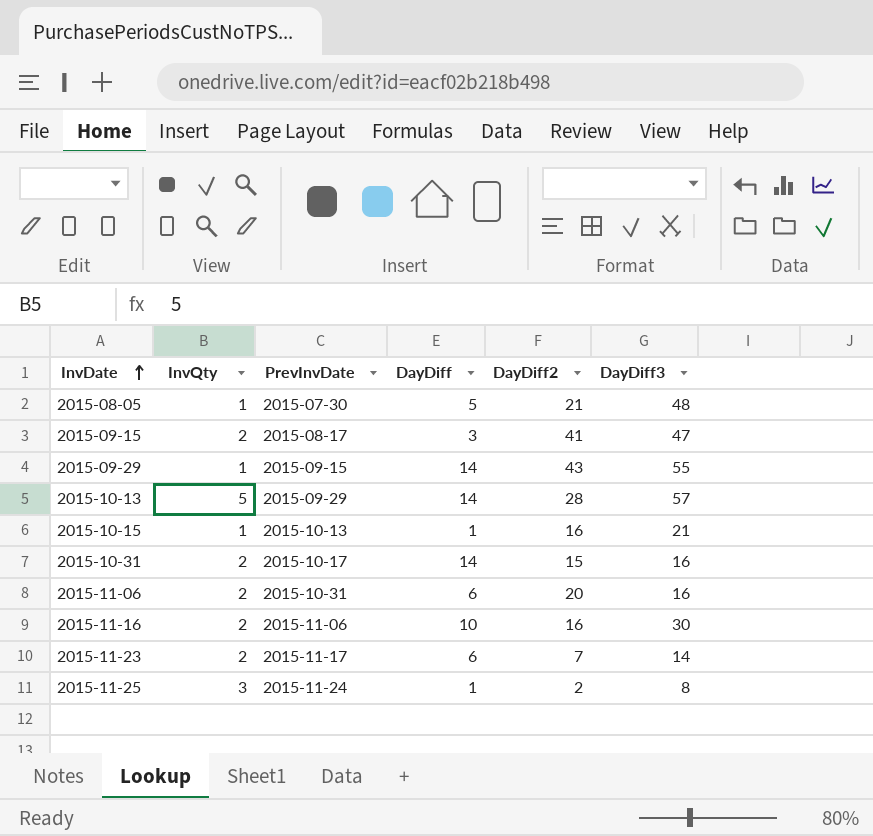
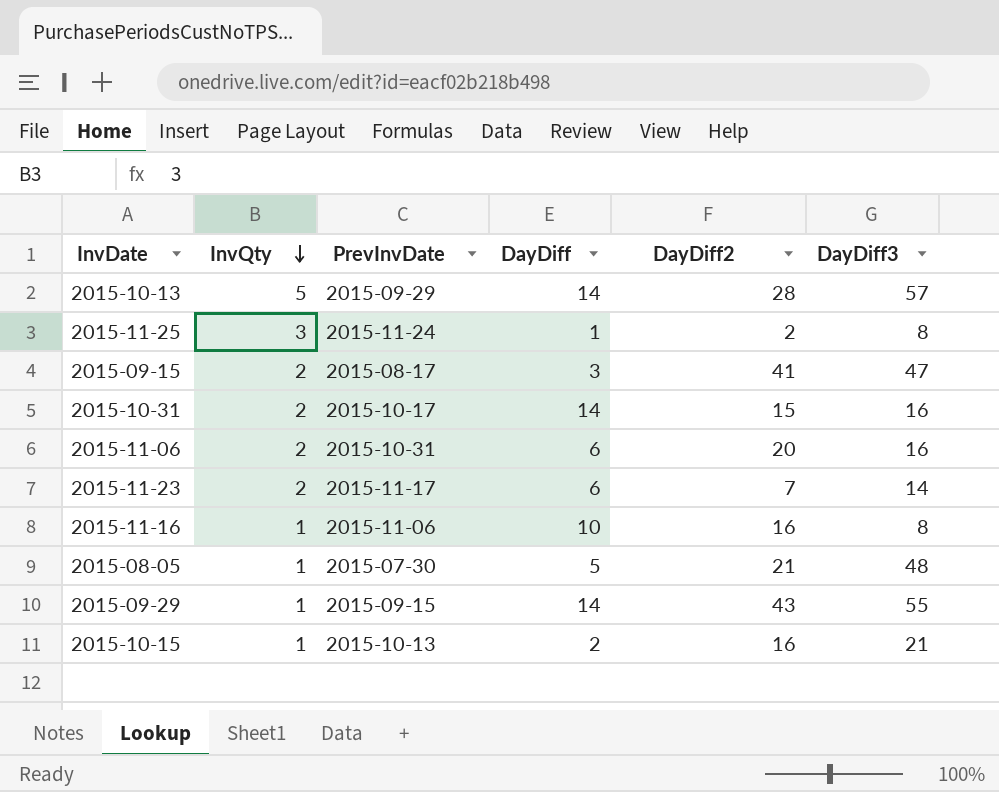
row order: InvDate ascending -> InvQty descending
2015-11-16 | InvQty: 2 -> 1
2015-11-16 | DayDiff3: 30 -> 8
2015-10-15 | DayDiff: 1 -> 2

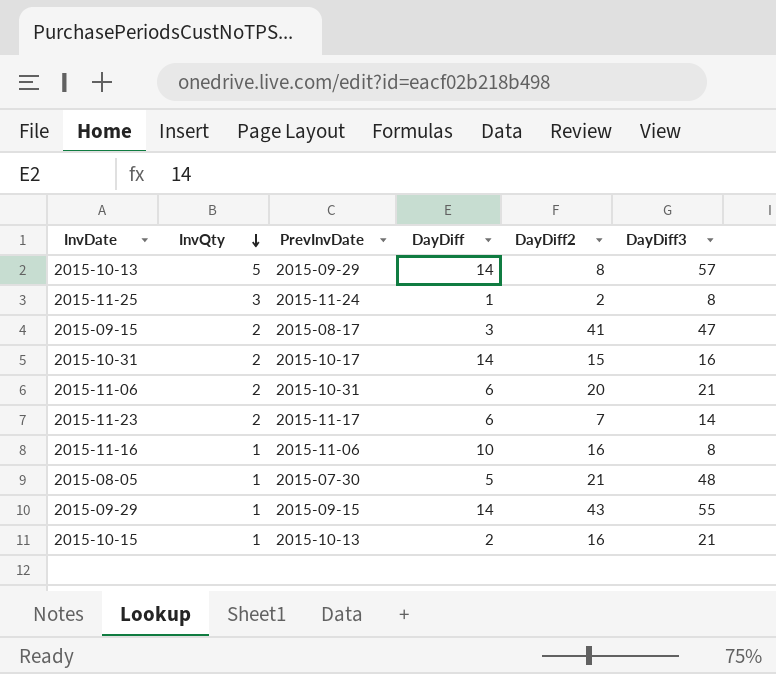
2015-10-13 | DayDiff2: 28 -> 8
2015-11-06 | DayDiff3: 16 -> 21

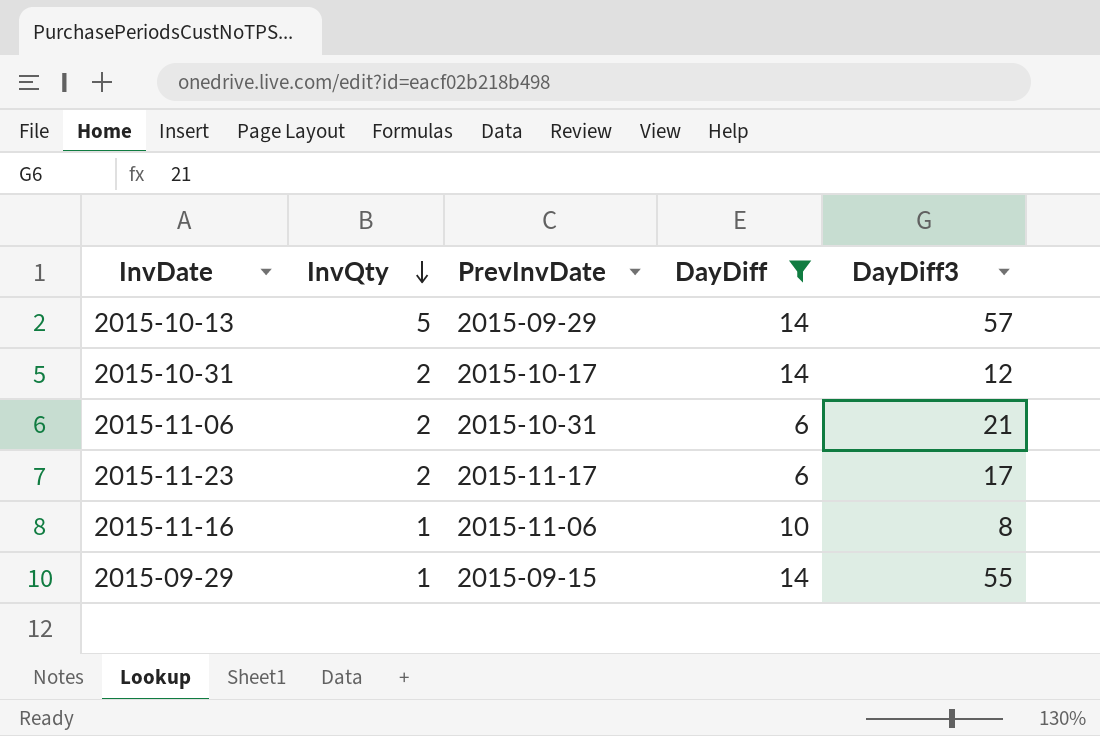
filter: none -> DayDiff >= 6
column DayDiff2 | position: 5 -> none
2015-10-31 | DayDiff3: 16 -> 12
2015-11-23 | DayDiff3: 14 -> 17

